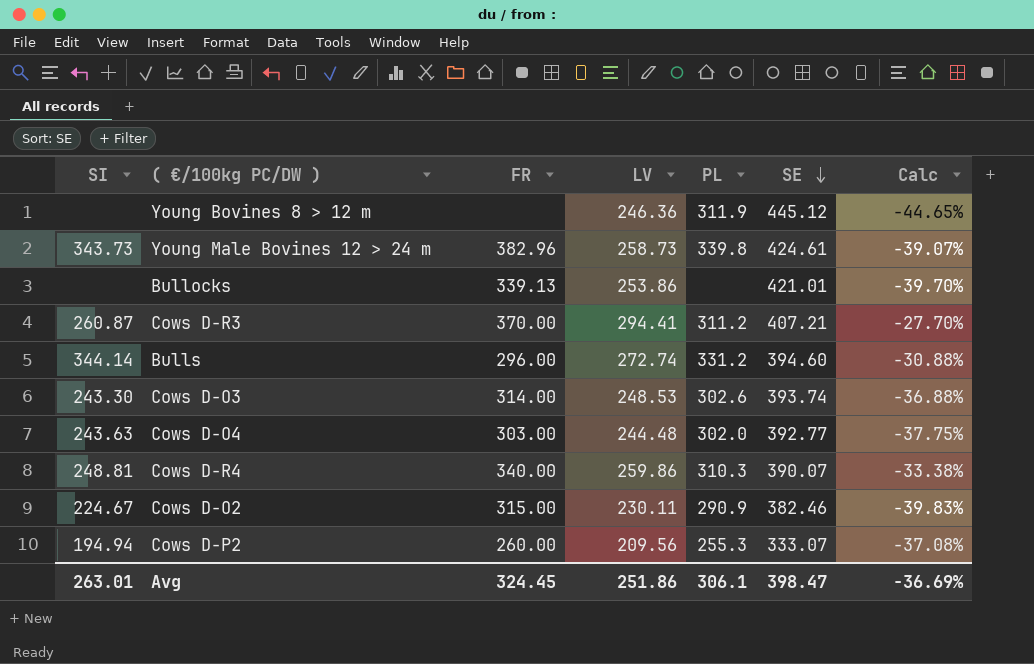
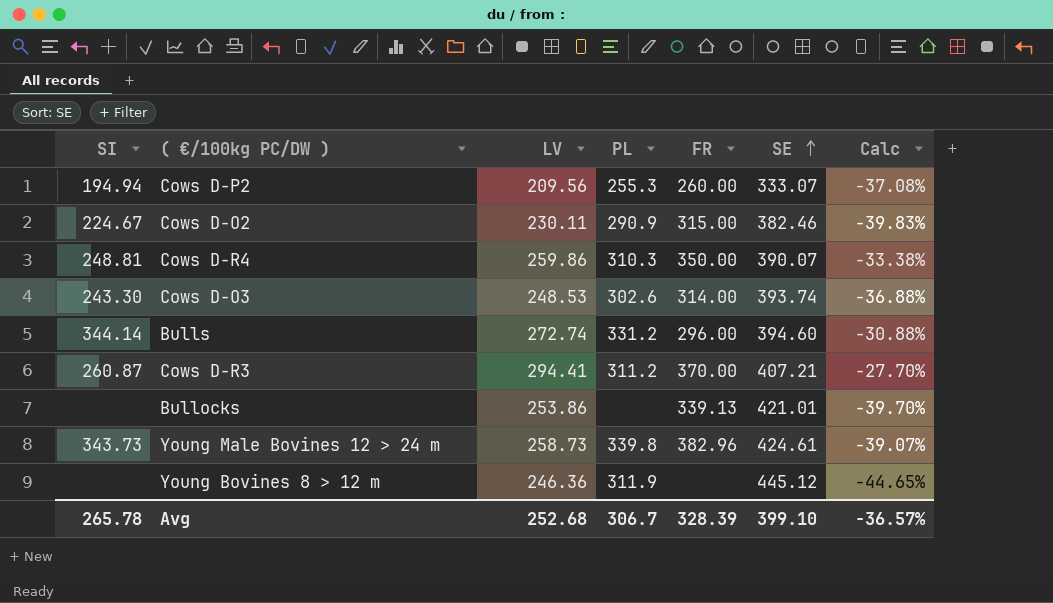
row order: SE descending -> SE ascending
column FR | position: 3 -> 5
row Cows D-O4: 243.63 | 303.00 | 244.48 | 302.0 | 392.77 | -37.75% -> none
Cows D-R4 | FR: 340.00 -> 350.00
Avg | SI: 263.01 -> 265.78
Avg | LV: 251.86 -> 252.68
Avg | PL: 306.1 -> 306.7
Avg | FR: 324.45 -> 328.39
Avg | SE: 398.47 -> 399.10
Avg | Calc: -36.69% -> -36.57%

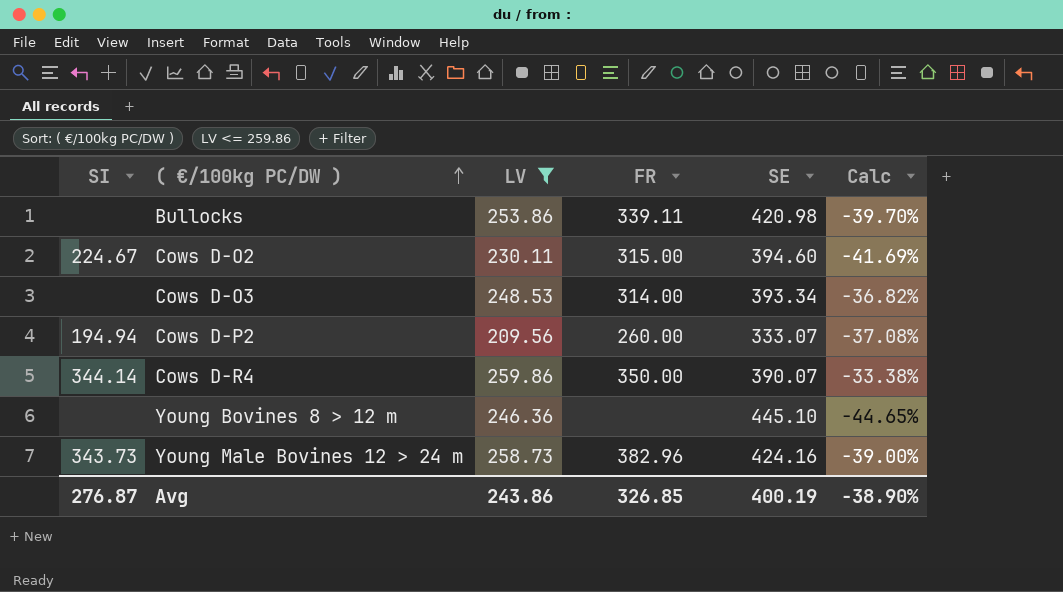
filter: none -> LV <= 259.86
row order: SE ascending -> ( €/100kg PC/DW ) ascending
column PL | position: 4 -> none
Bullocks | FR: 339.13 -> 339.11
Bullocks | SE: 421.01 -> 420.98
Cows D-O2 | SE: 382.46 -> 394.60
Cows D-O2 | Calc: -39.83% -> -41.69%
Cows D-O3 | SI: 243.30 -> none
Cows D-O3 | SE: 393.74 -> 393.34
Cows D-O3 | Calc: -36.88% -> -36.82%
Cows D-R4 | SI: 248.81 -> 344.14
Young Bovines 8 > 12 m | SE: 445.12 -> 445.10
Young Male Bovines 12 > 24 m | SE: 424.61 -> 424.16
Young Male Bovines 12 > 24 m | Calc: -39.07% -> -39.00%
Avg | SI: 265.78 -> 276.87
Avg | LV: 252.68 -> 243.86
Avg | FR: 328.39 -> 326.85
Avg | SE: 399.10 -> 400.19
Avg | Calc: -36.57% -> -38.90%

